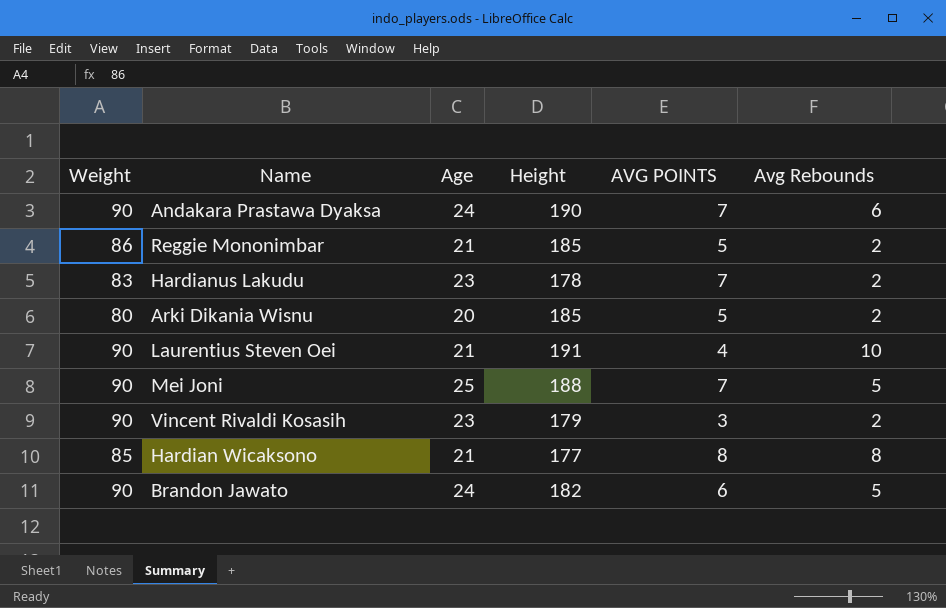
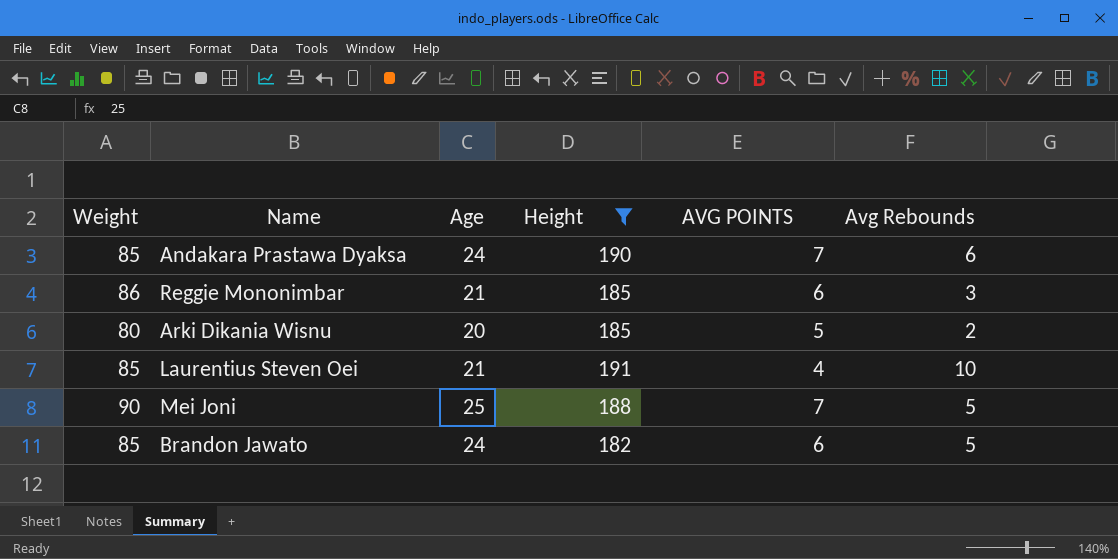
filter: none -> Height >= 182
Andakara Prastawa Dyaksa | Weight: 90 -> 85
Reggie Mononimbar | AVG POINTS: 5 -> 6
Reggie Mononimbar | Avg Rebounds: 2 -> 3
Laurentius Steven Oei | Weight: 90 -> 85
Brandon Jawato | Weight: 90 -> 85

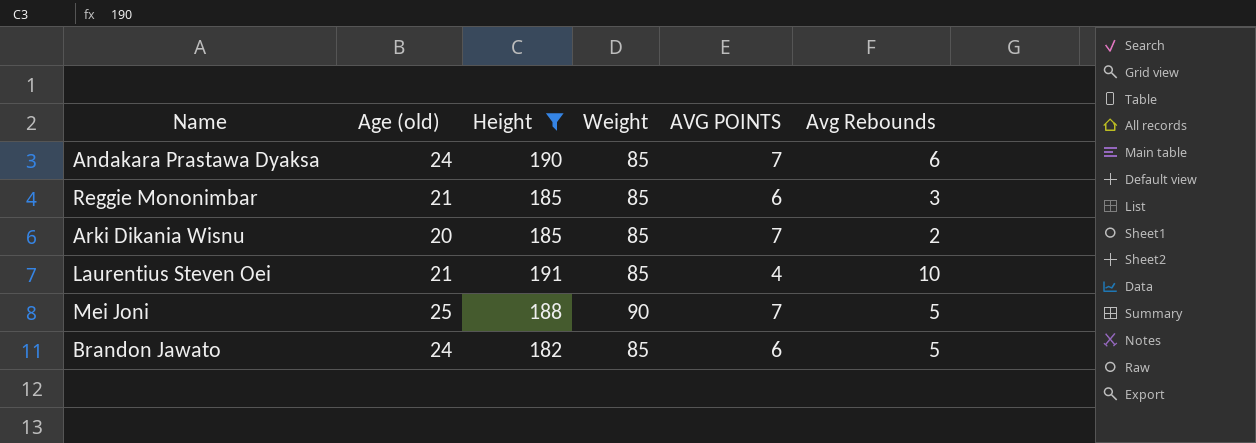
column name: Age -> Age (old)
column Weight | position: 1 -> 4
Reggie Mononimbar | Weight: 86 -> 85
Arki Dikania Wisnu | Weight: 80 -> 85
Arki Dikania Wisnu | AVG POINTS: 5 -> 7

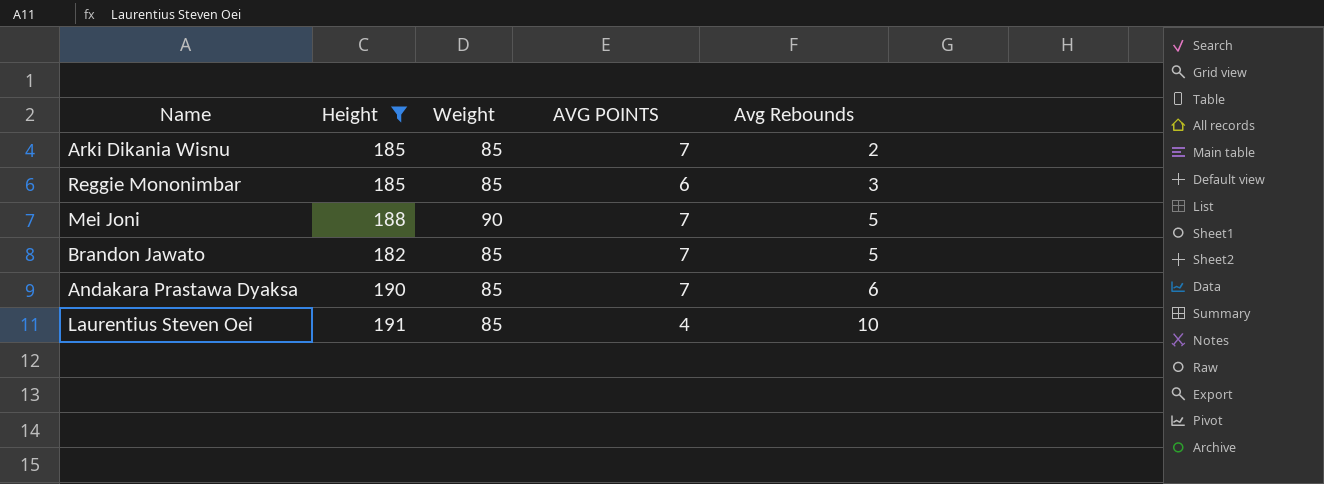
row order: none -> Avg Rebounds ascending
column Age (old) | position: 2 -> none
Brandon Jawato | AVG POINTS: 6 -> 7

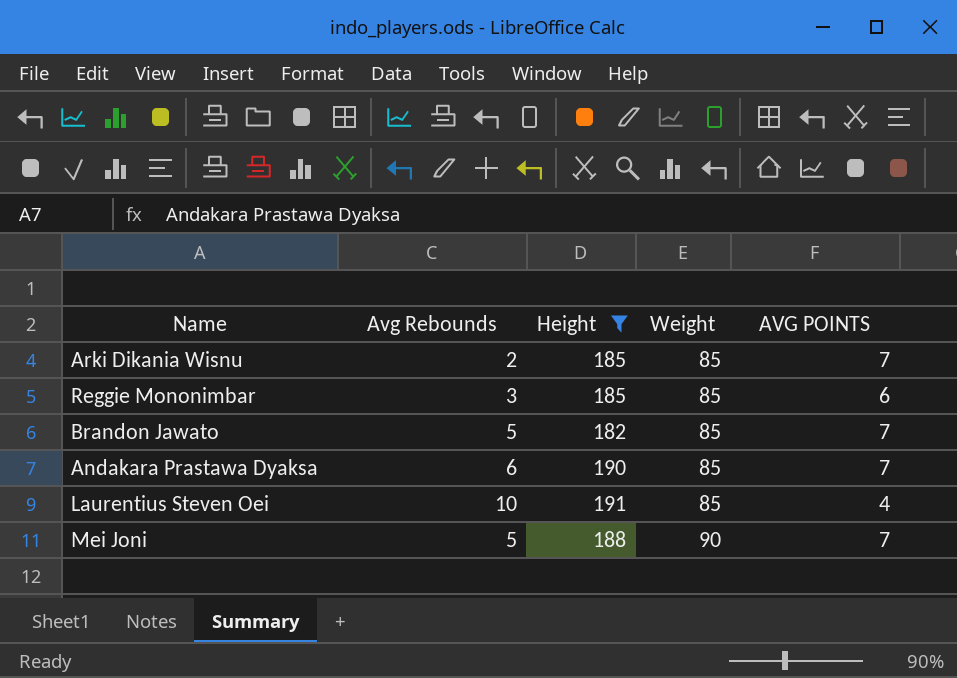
row order: Avg Rebounds ascending -> Weight ascending
column Avg Rebounds | position: 5 -> 2

